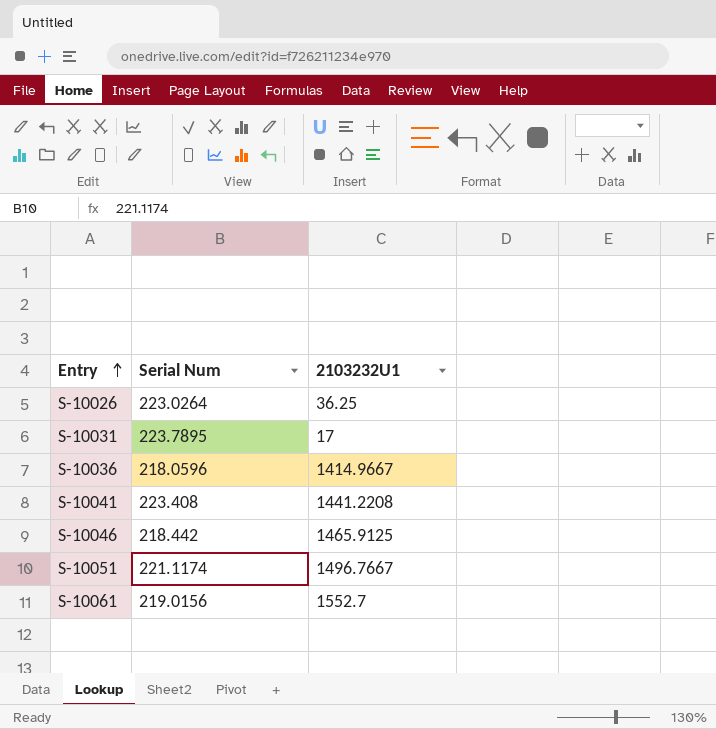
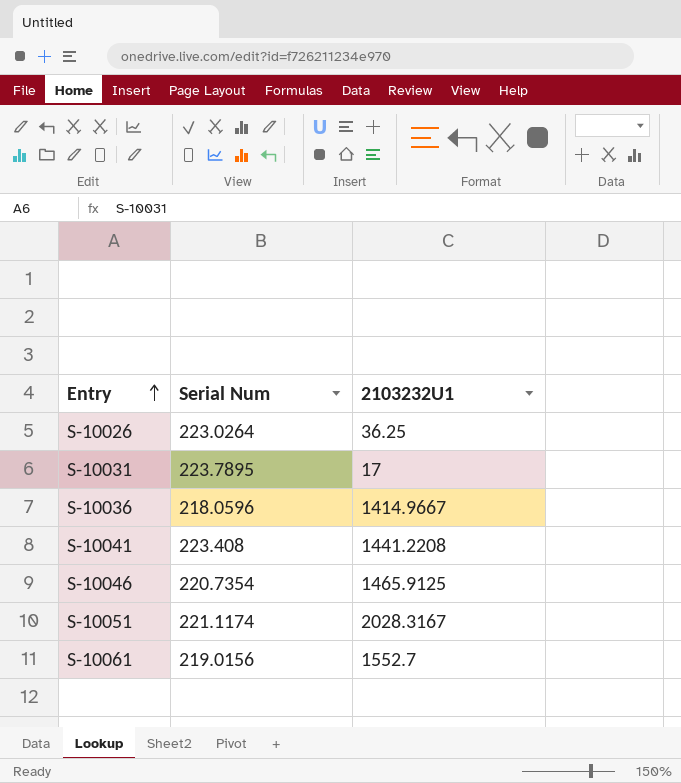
S-10046 | Serial Num: 218.442 -> 220.7354
S-10051 | 2103232U1: 1496.7667 -> 2028.3167

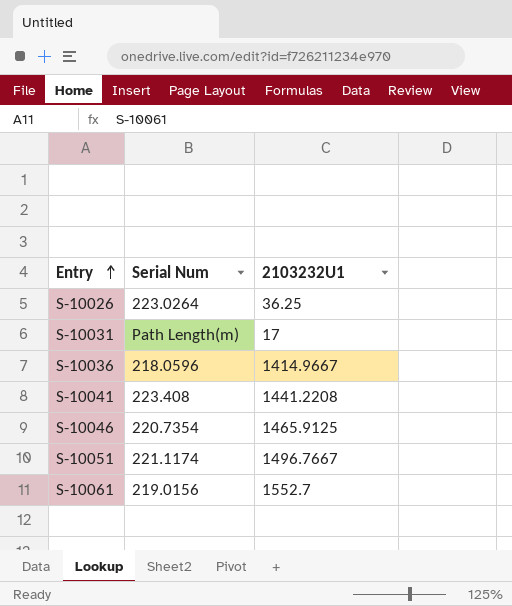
S-10031 | Serial Num: 223.7895 -> Path Length(m)
S-10051 | 2103232U1: 2028.3167 -> 1496.7667

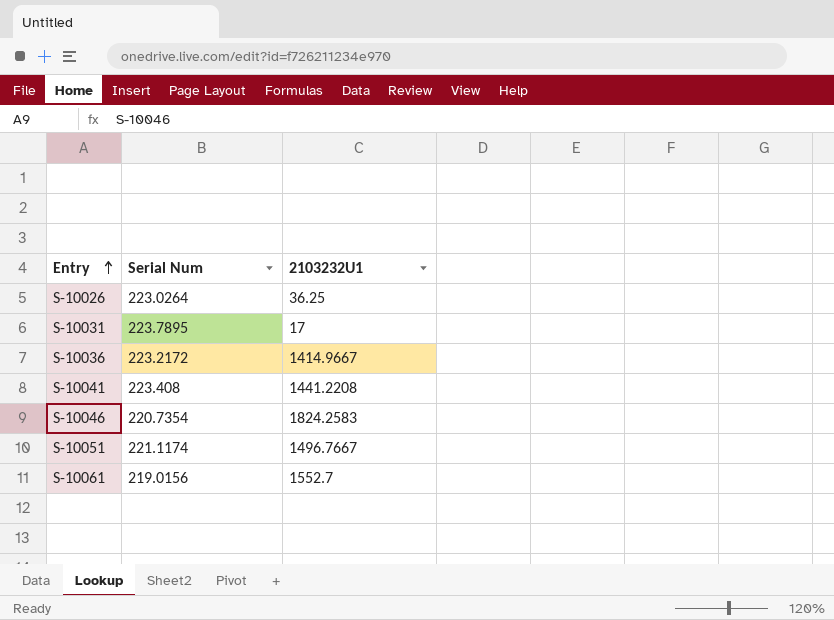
S-10031 | Serial Num: Path Length(m) -> 223.7895
S-10036 | Serial Num: 218.0596 -> 223.2172
S-10046 | 2103232U1: 1465.9125 -> 1824.2583

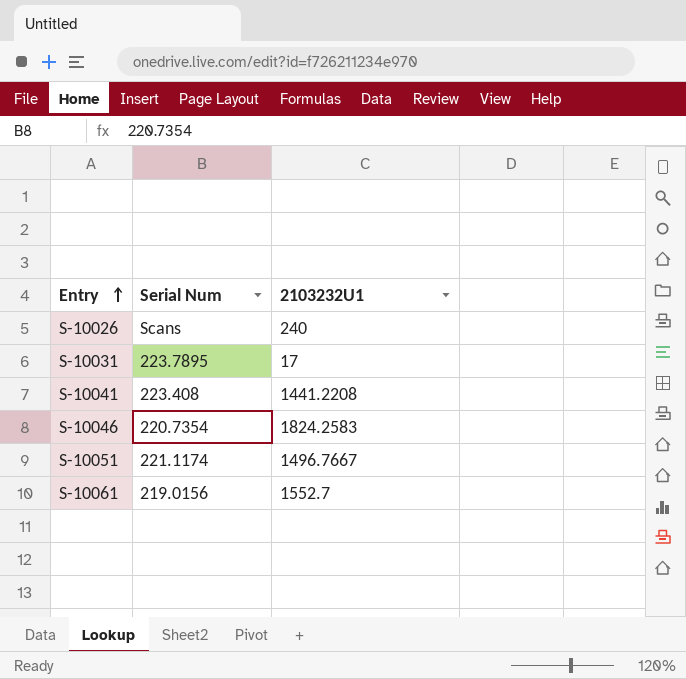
row S-10036: 223.2172 | 1414.9667 -> none
S-10026 | Serial Num: 223.0264 -> Scans
S-10026 | 2103232U1: 36.25 -> 240

